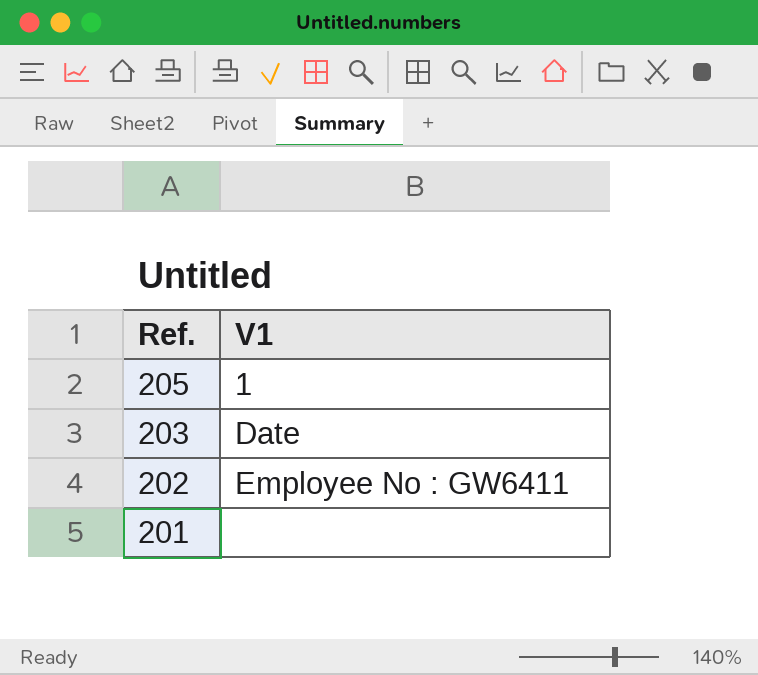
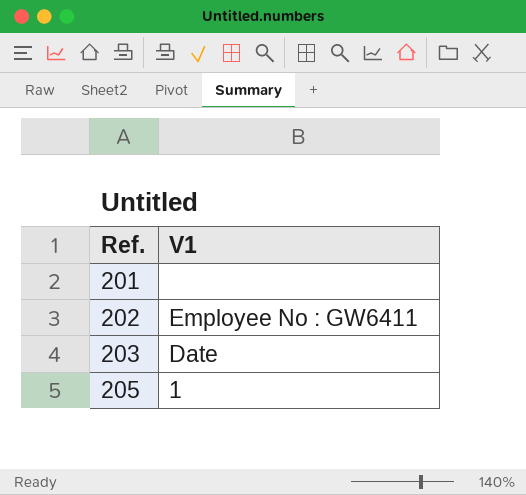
row order: Ref. descending -> Ref. ascending

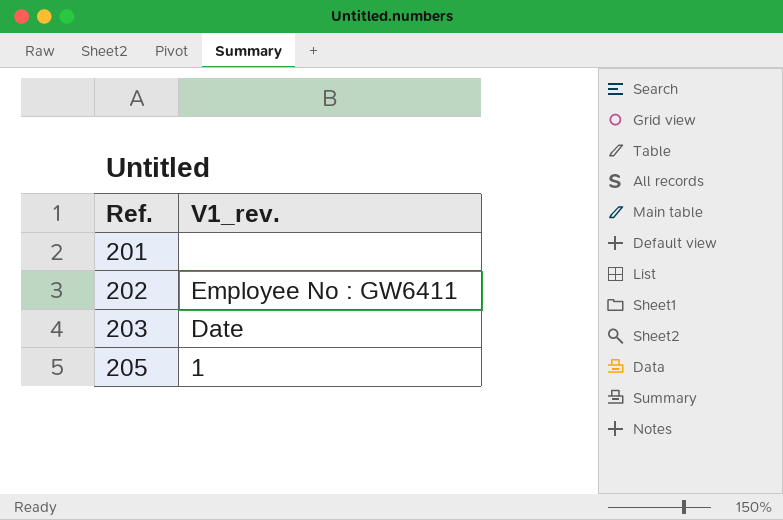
column name: V1 -> V1_rev.

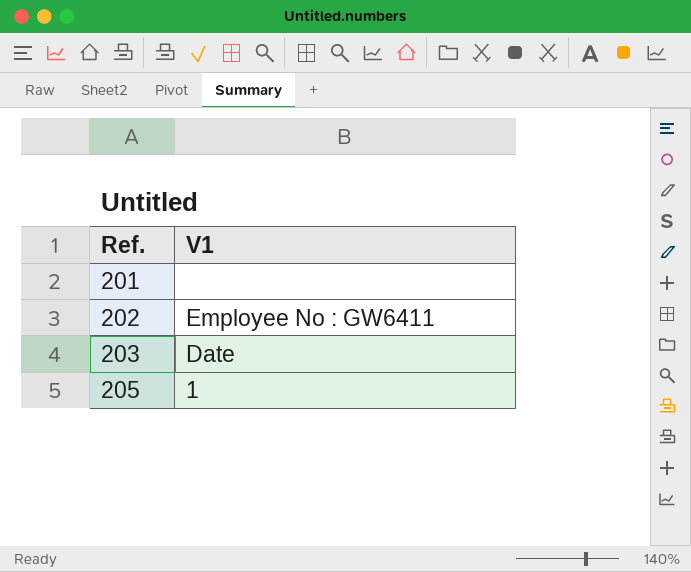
column name: V1_rev. -> V1

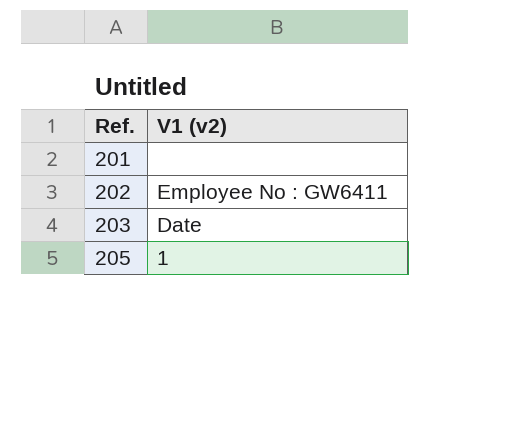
column name: V1 -> V1 (v2)

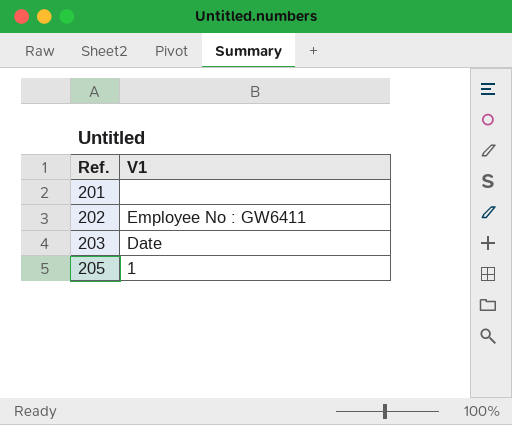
column name: V1 (v2) -> V1

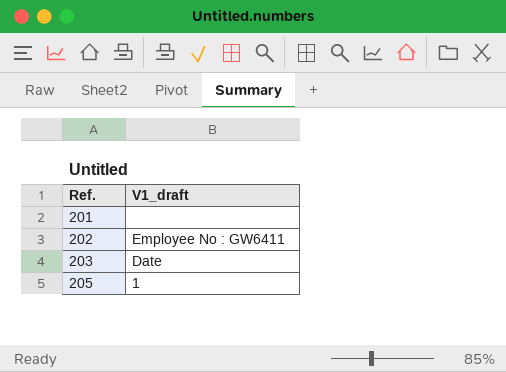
column name: V1 -> V1_draft

